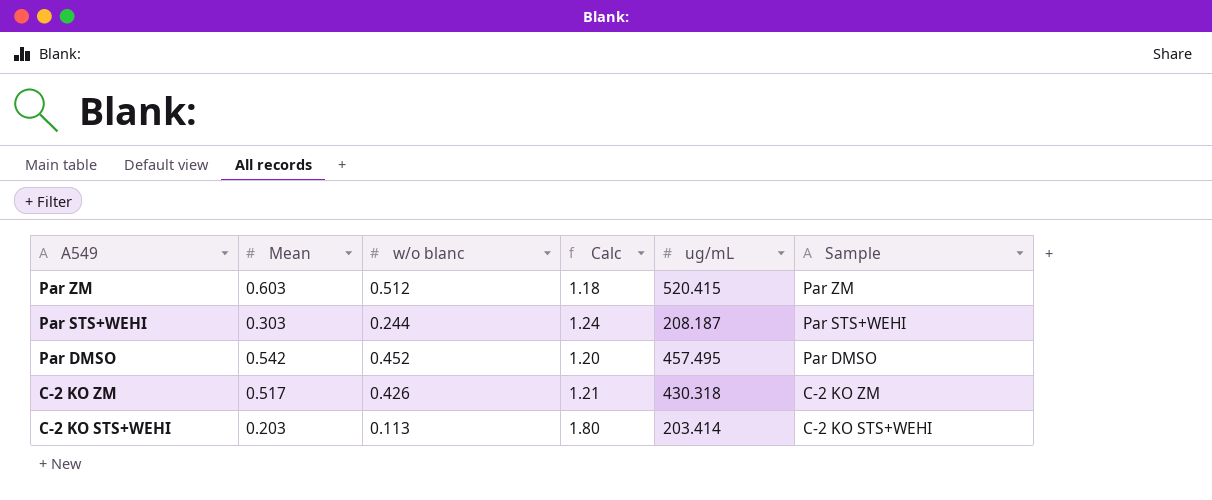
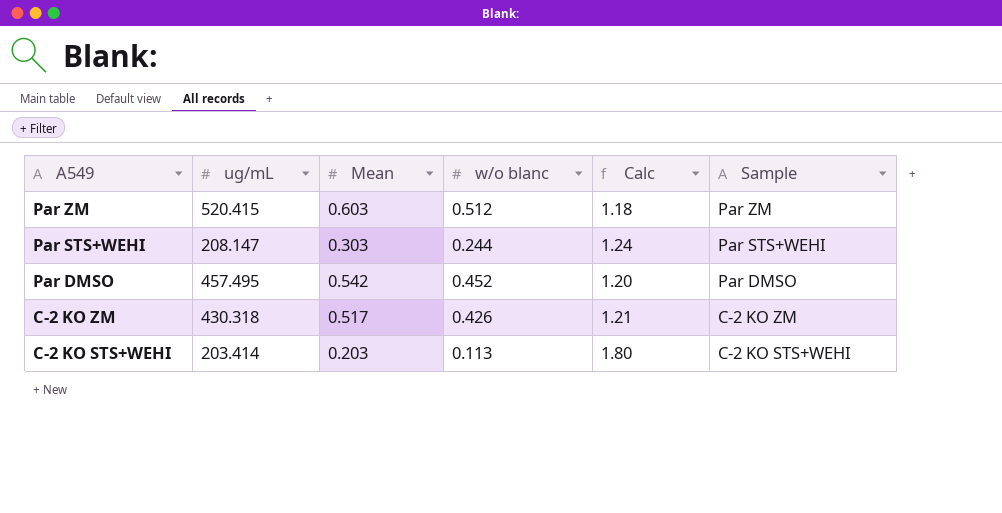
column ug/mL | position: 5 -> 2
Par STS+WEHI | ug/mL: 208.187 -> 208.147

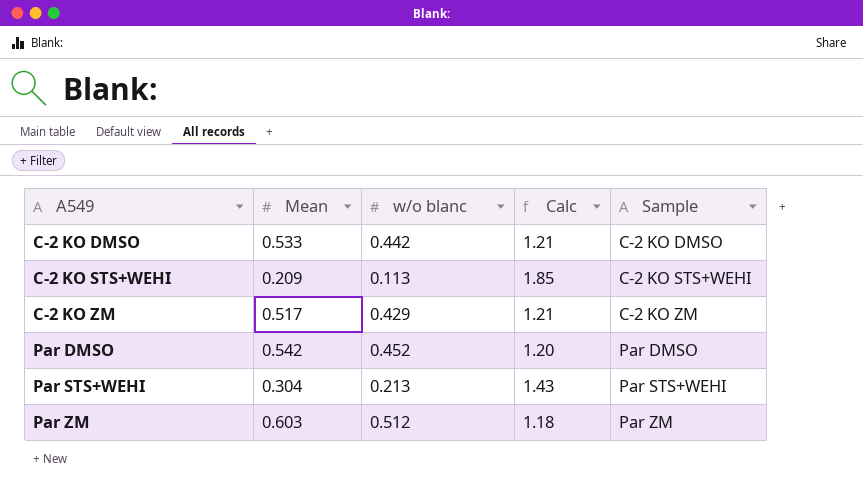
row order: A549 descending -> A549 ascending
column ug/mL | position: 2 -> none
row C-2 KO DMSO: none -> 0.533 | 0.442 | 1.21 | C-2 KO DMSO
C-2 KO STS+WEHI | Mean: 0.203 -> 0.209
C-2 KO STS+WEHI | Calc: 1.80 -> 1.85
C-2 KO ZM | w/o blanc: 0.426 -> 0.429
Par STS+WEHI | Mean: 0.303 -> 0.304
Par STS+WEHI | w/o blanc: 0.244 -> 0.213
Par STS+WEHI | Calc: 1.24 -> 1.43

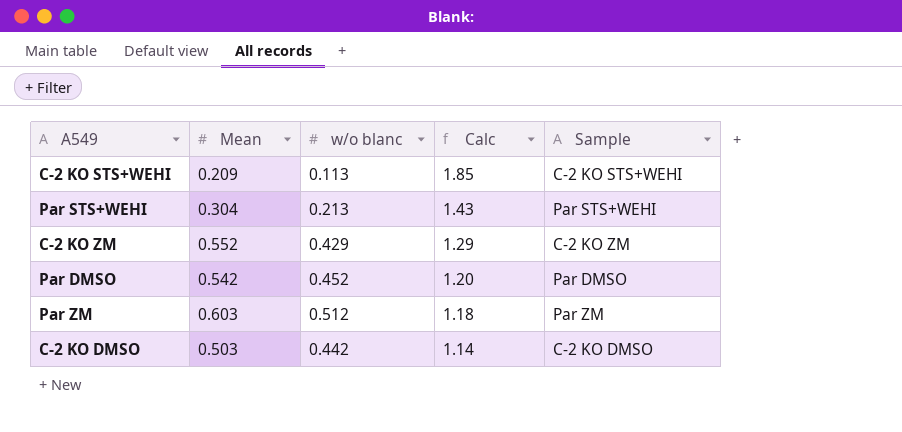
row order: A549 ascending -> Calc descending
C-2 KO ZM | Mean: 0.517 -> 0.552
C-2 KO ZM | Calc: 1.21 -> 1.29
C-2 KO DMSO | Mean: 0.533 -> 0.503
C-2 KO DMSO | Calc: 1.21 -> 1.14

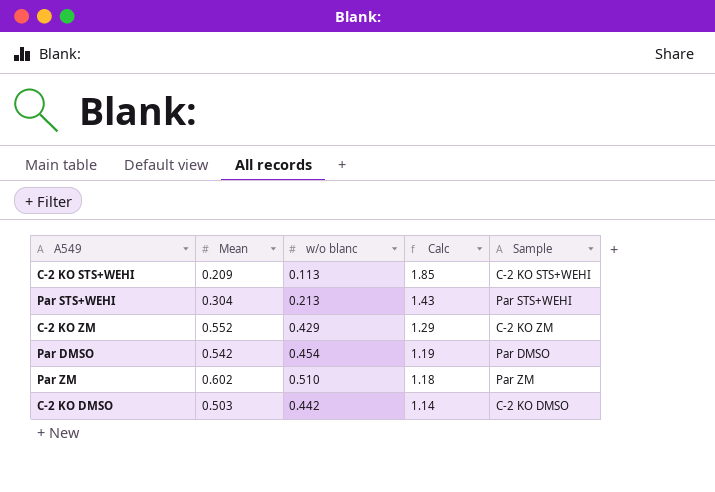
Par DMSO | w/o blanc: 0.452 -> 0.454
Par DMSO | Calc: 1.20 -> 1.19
Par ZM | Mean: 0.603 -> 0.602
Par ZM | w/o blanc: 0.512 -> 0.510

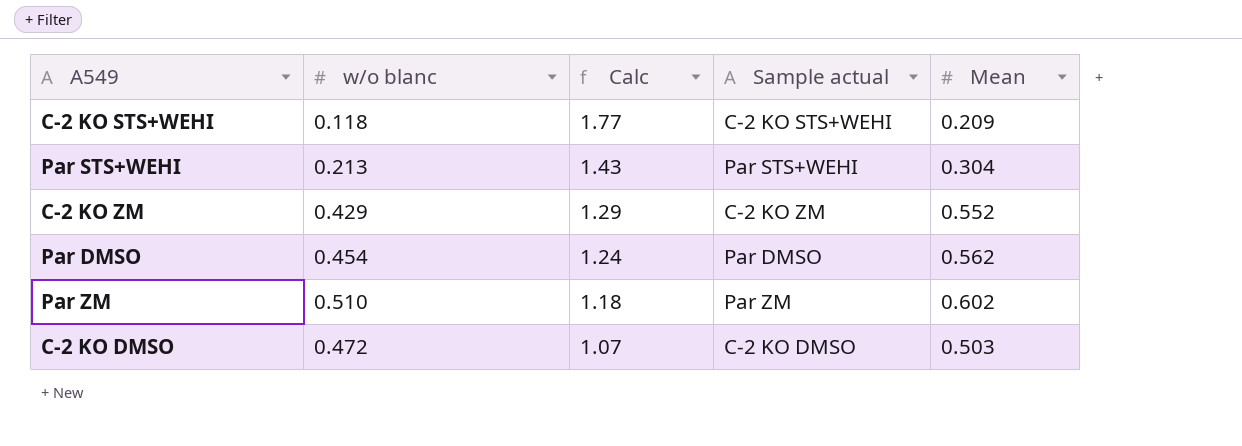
column name: Sample -> Sample actual
column Mean | position: 2 -> 5
C-2 KO STS+WEHI | w/o blanc: 0.113 -> 0.118
C-2 KO STS+WEHI | Calc: 1.85 -> 1.77
Par DMSO | Calc: 1.19 -> 1.24
Par DMSO | Mean: 0.542 -> 0.562
C-2 KO DMSO | w/o blanc: 0.442 -> 0.472
C-2 KO DMSO | Calc: 1.14 -> 1.07

